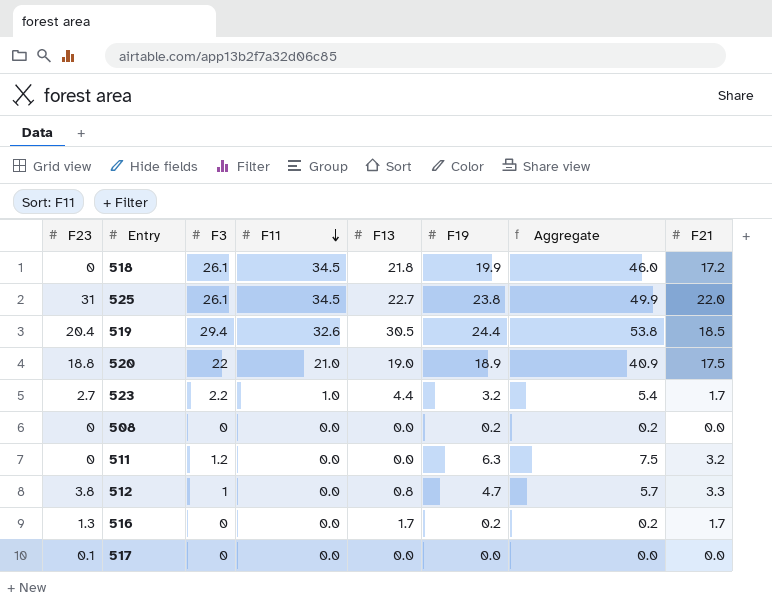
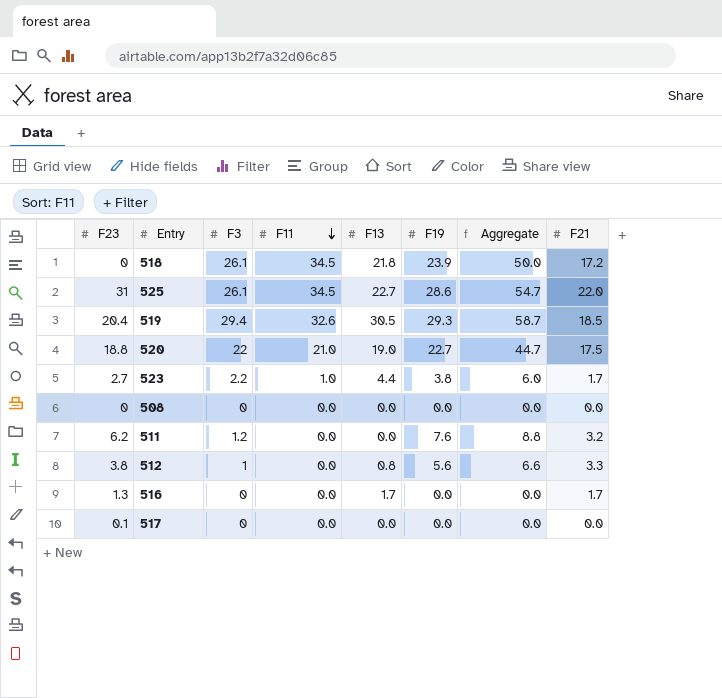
518 | F19: 19.9 -> 23.9
518 | Aggregate: 46.0 -> 50.0
525 | F19: 23.8 -> 28.6
525 | Aggregate: 49.9 -> 54.7
519 | F19: 24.4 -> 29.3
519 | Aggregate: 53.8 -> 58.7
520 | F19: 18.9 -> 22.7
520 | Aggregate: 40.9 -> 44.7
523 | F19: 3.2 -> 3.8
523 | Aggregate: 5.4 -> 6.0
508 | F19: 0.2 -> 0.0
508 | Aggregate: 0.2 -> 0.0
511 | F23: 0 -> 6.2
511 | F19: 6.3 -> 7.6
511 | Aggregate: 7.5 -> 8.8
512 | F19: 4.7 -> 5.6
512 | Aggregate: 5.7 -> 6.6
516 | F19: 0.2 -> 0.0
516 | Aggregate: 0.2 -> 0.0

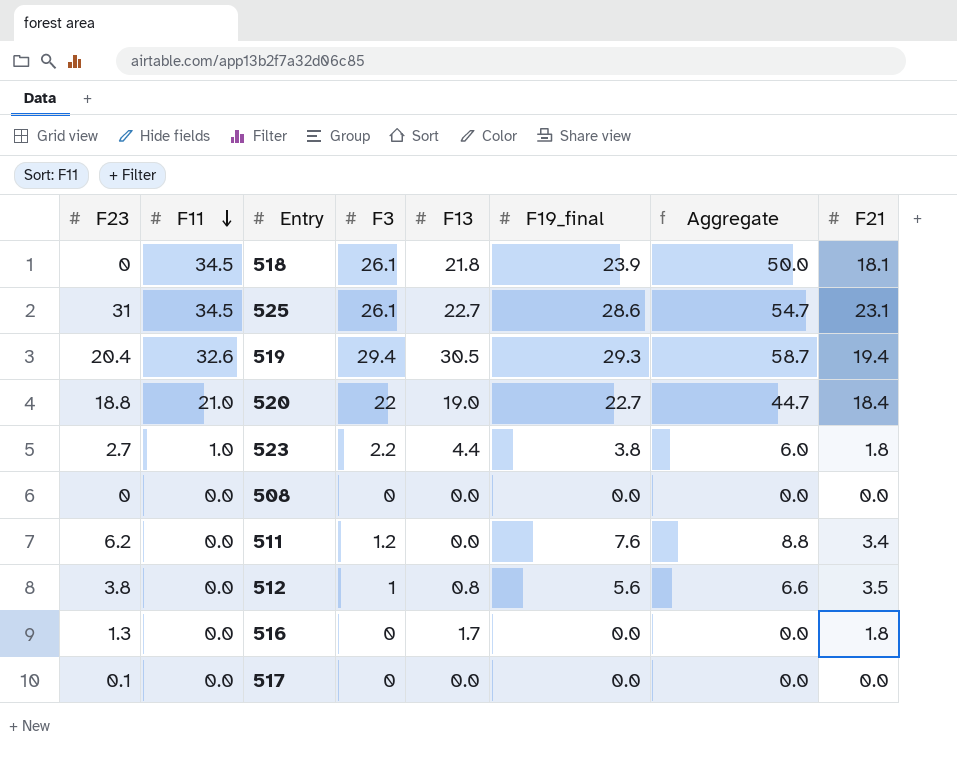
column F11 | position: 4 -> 2
column name: F19 -> F19_final
518 | F21: 17.2 -> 18.1
525 | F21: 22.0 -> 23.1
519 | F21: 18.5 -> 19.4
520 | F21: 17.5 -> 18.4
523 | F21: 1.7 -> 1.8
511 | F21: 3.2 -> 3.4
512 | F21: 3.3 -> 3.5
516 | F21: 1.7 -> 1.8

